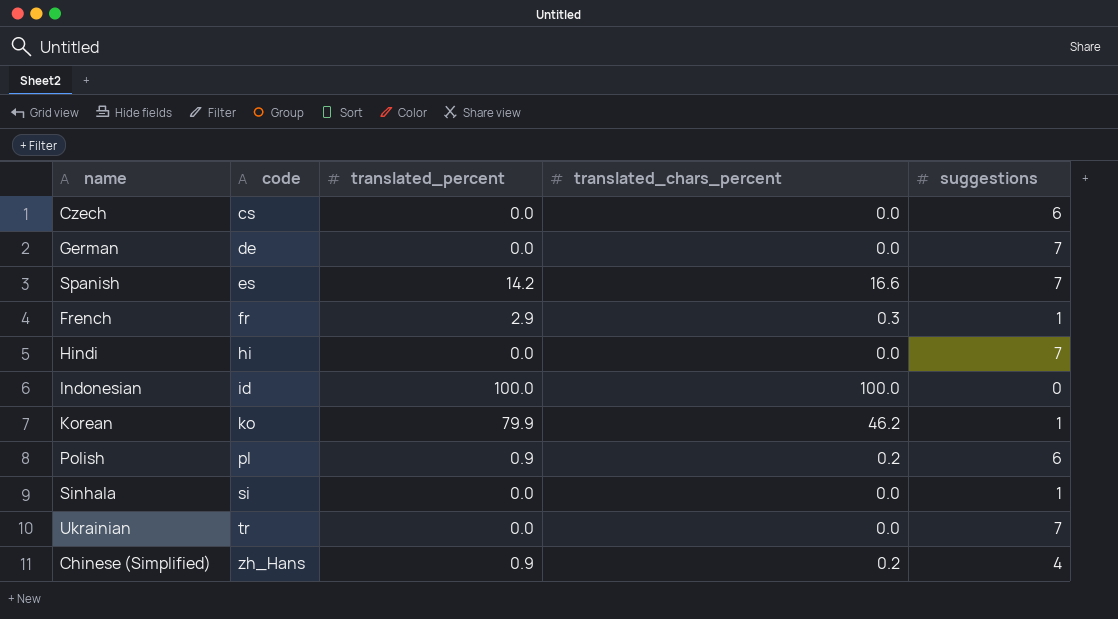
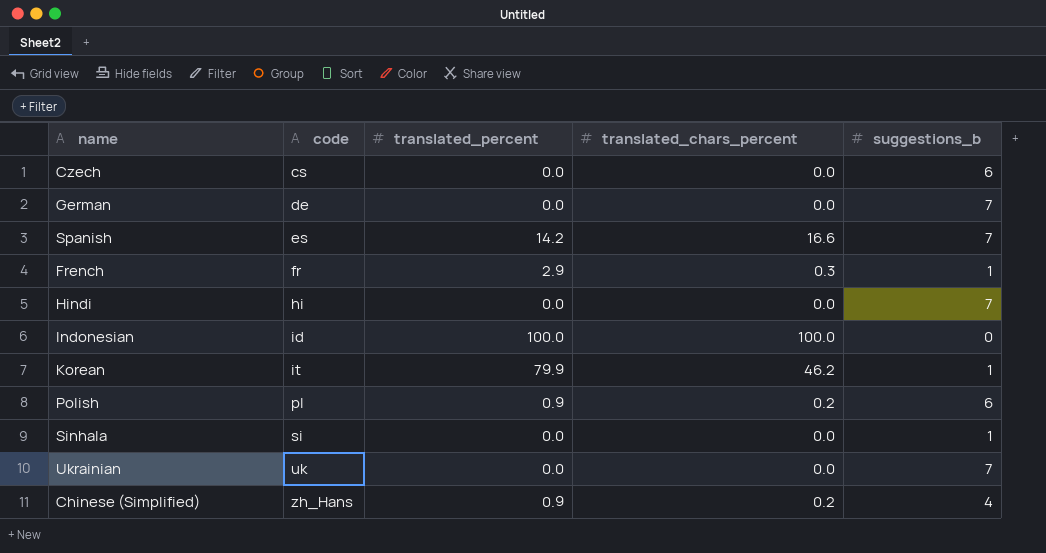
column name: suggestions -> suggestions_b
Korean | code: ko -> it
Ukrainian | code: tr -> uk

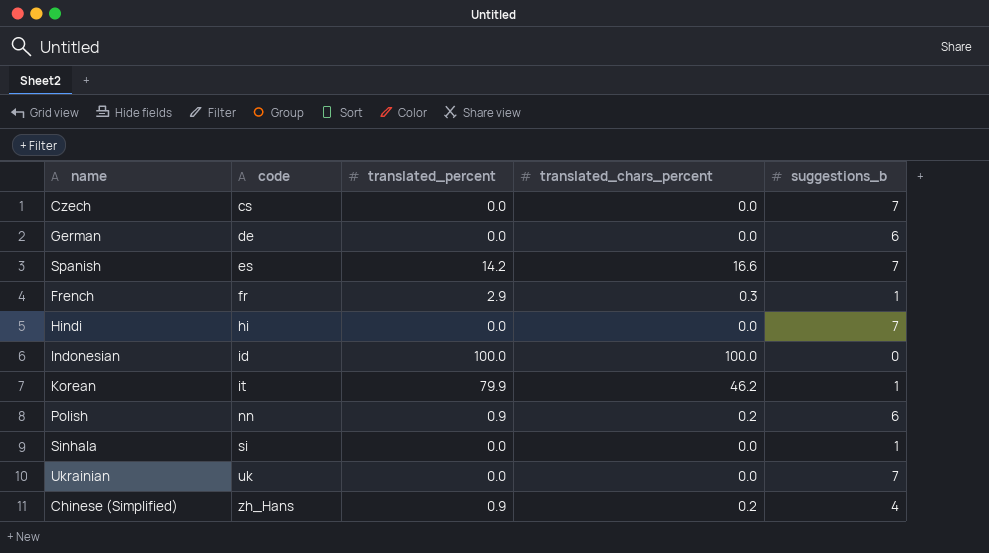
Czech | suggestions_b: 6 -> 7
German | suggestions_b: 7 -> 6
Polish | code: pl -> nn

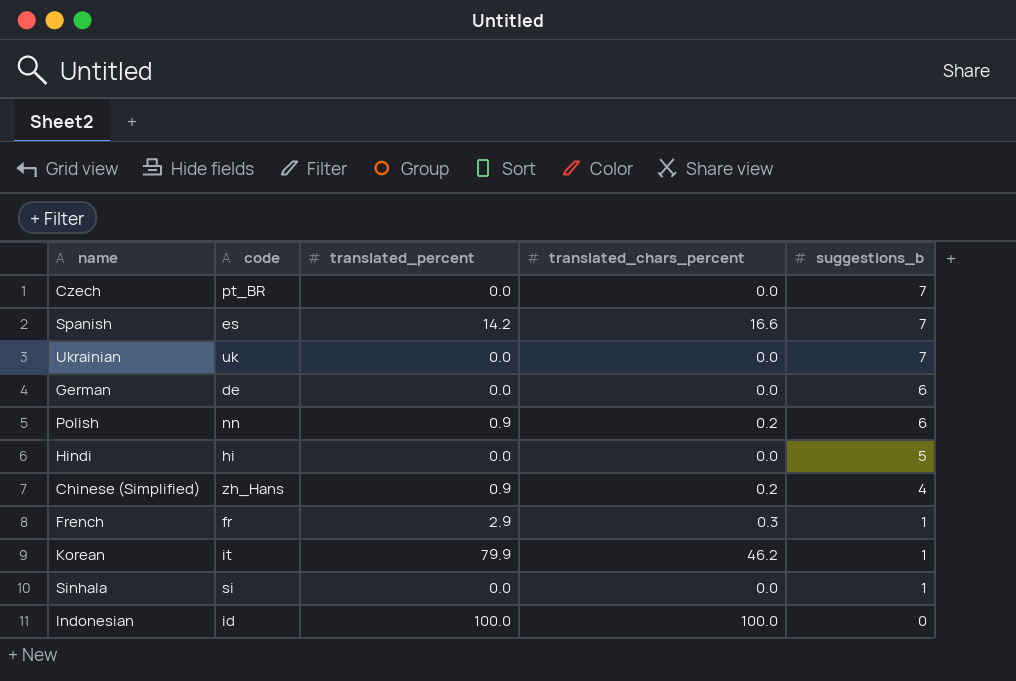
row order: code ascending -> suggestions_b descending
Czech | code: cs -> pt_BR
Hindi | suggestions_b: 7 -> 5

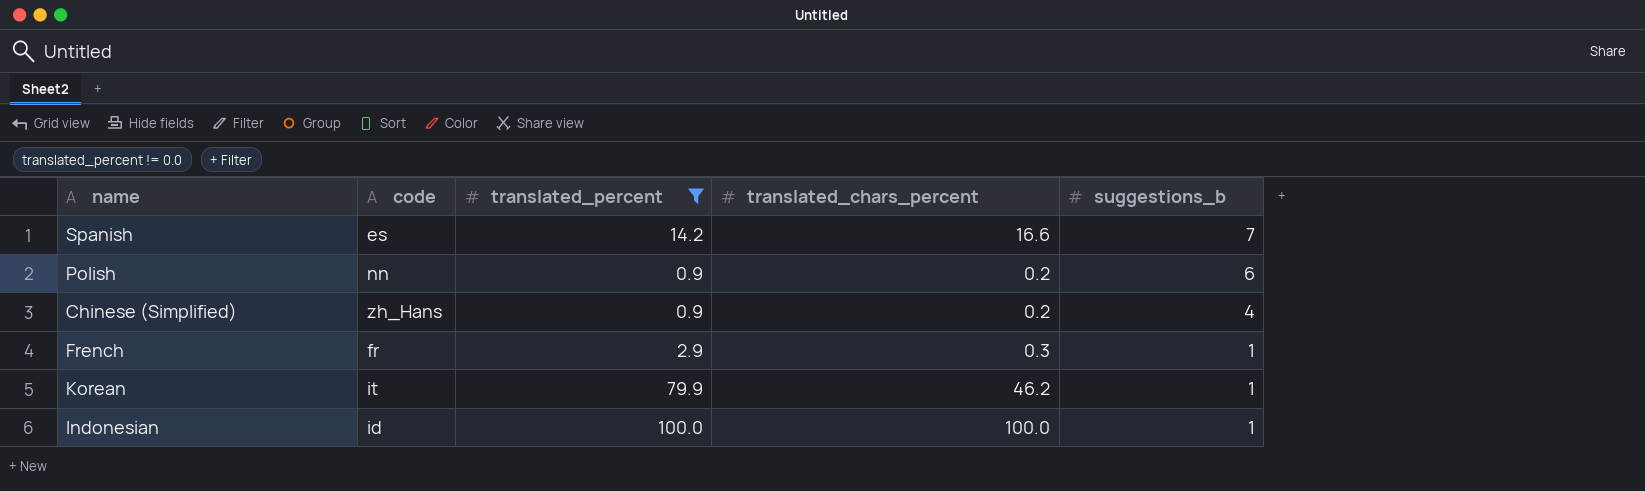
filter: none -> translated_percent != 0.0
Indonesian | suggestions_b: 0 -> 1

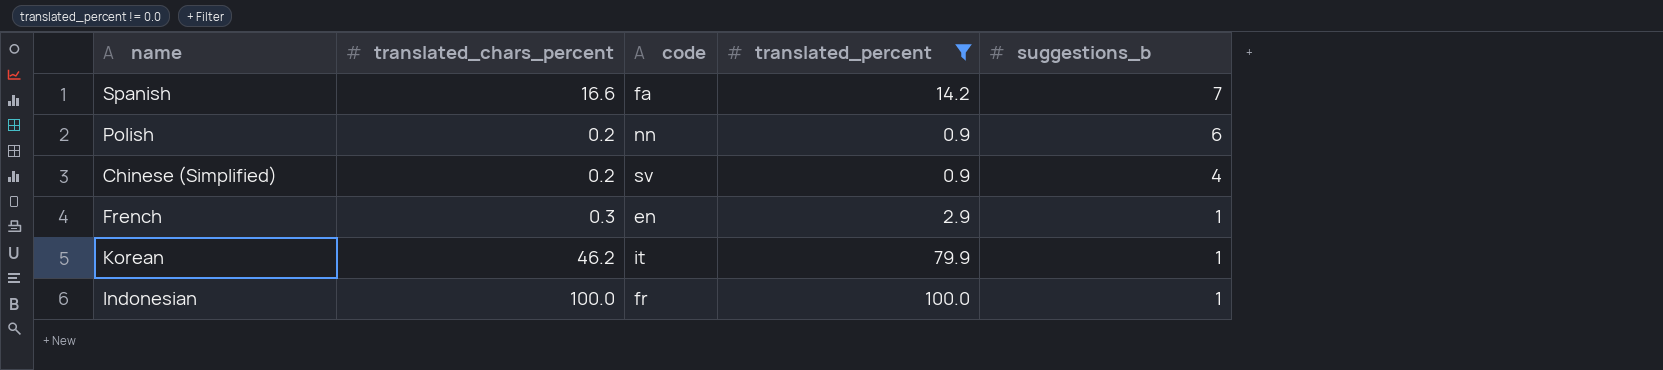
column translated_chars_percent | position: 4 -> 2
Spanish | code: es -> fa
Chinese (Simplified) | code: zh_Hans -> sv
French | code: fr -> en
Indonesian | code: id -> fr

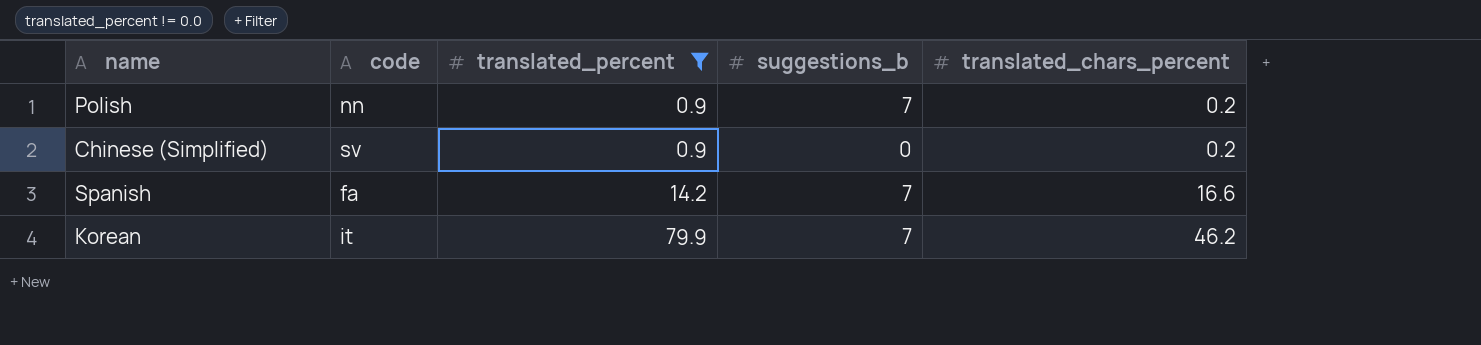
row order: suggestions_b descending -> translated_percent ascending
column translated_chars_percent | position: 2 -> 5
row French: 0.3 | en | 2.9 | 1 -> none
row Indonesian: 100.0 | fr | 100.0 | 1 -> none
Polish | suggestions_b: 6 -> 7
Chinese (Simplified) | suggestions_b: 4 -> 0
Korean | suggestions_b: 1 -> 7

